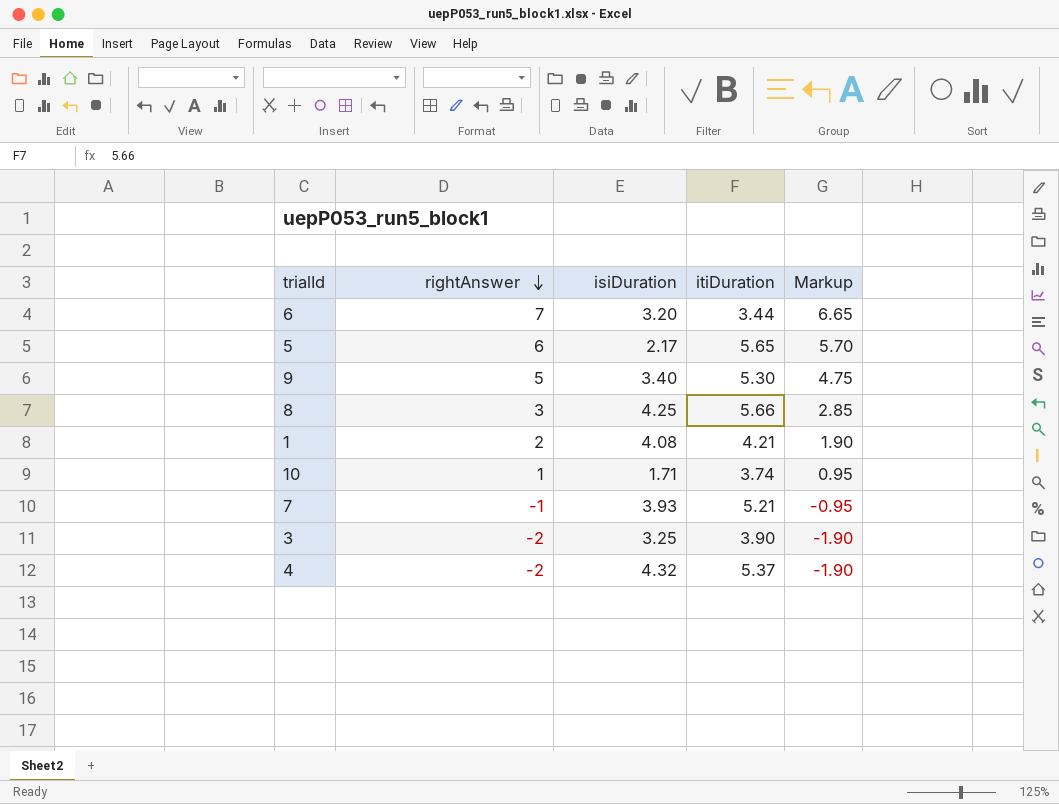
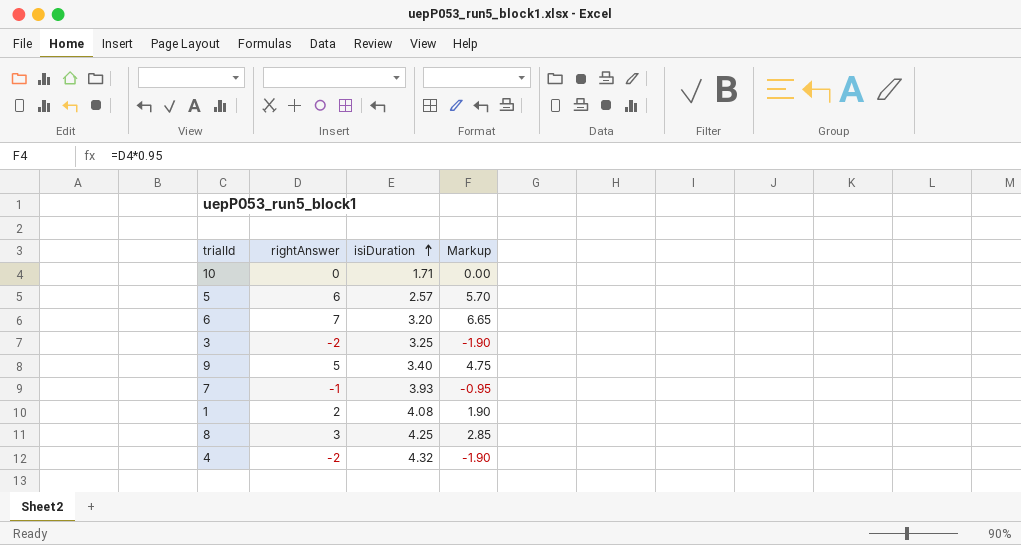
row order: rightAnswer descending -> isiDuration ascending
column itiDuration | position: 4 -> none
10 | rightAnswer: 1 -> 0
10 | Markup: 0.95 -> 0.00
5 | isiDuration: 2.17 -> 2.57

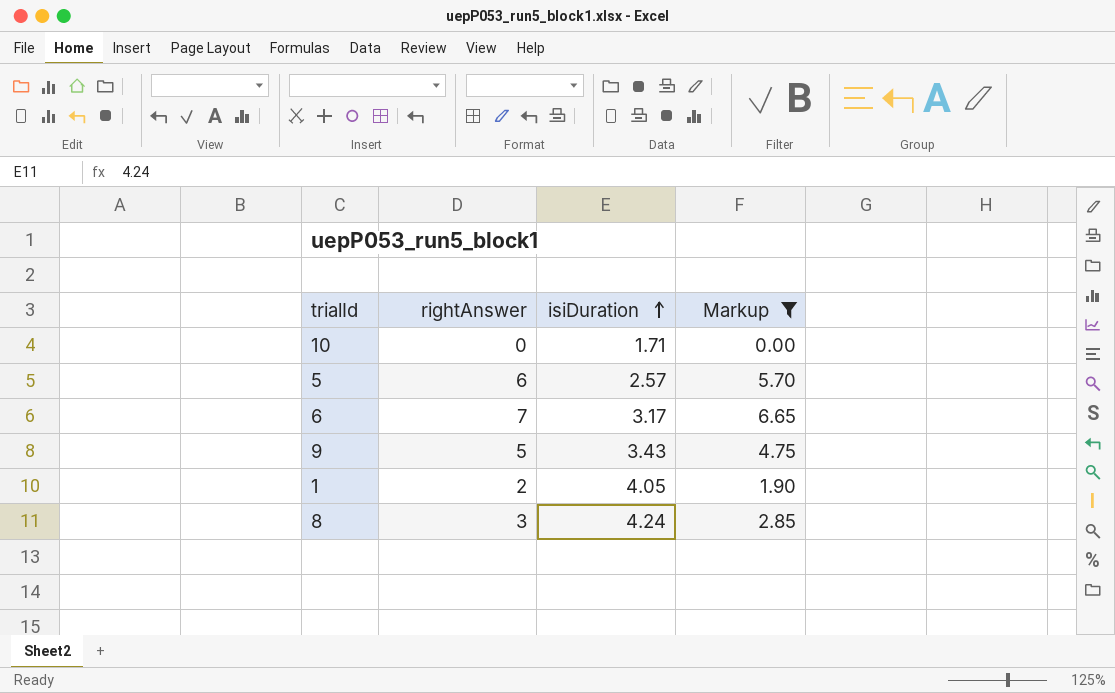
filter: none -> Markup >= 0.00
6 | isiDuration: 3.20 -> 3.17
9 | isiDuration: 3.40 -> 3.43
1 | isiDuration: 4.08 -> 4.05
8 | isiDuration: 4.25 -> 4.24

